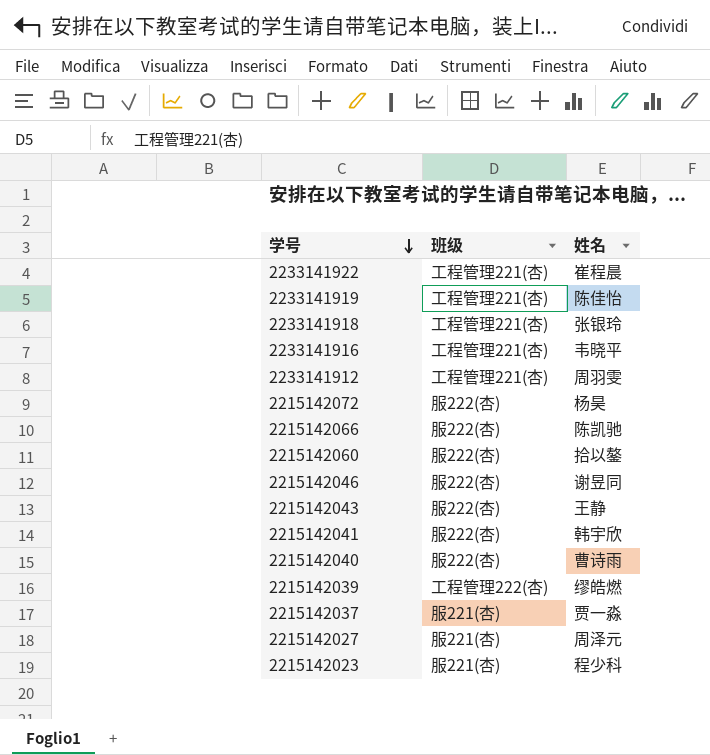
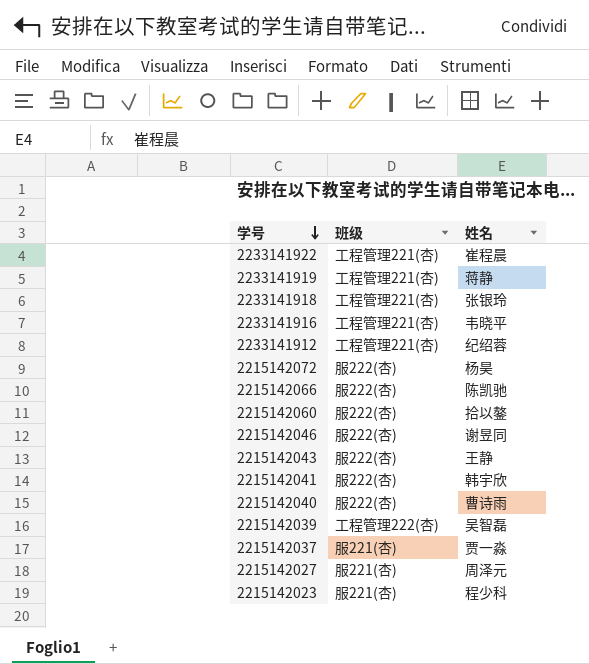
2233141919 | 姓名: 陈佳怡 -> 蒋静
2233141912 | 姓名: 周羽雯 -> 纪绍蓉
2215142039 | 姓名: 缪皓燃 -> 吴智磊

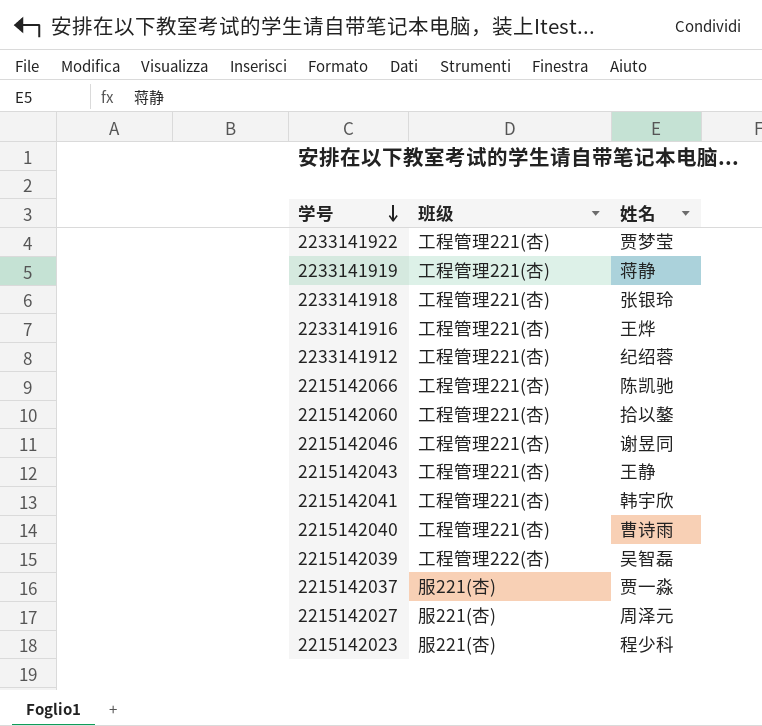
row 2215142072: 服222(杏) | 杨昊 -> none
2233141922 | 姓名: 崔程晨 -> 贾梦莹
2233141916 | 姓名: 韦晓平 -> 王烨
2215142066 | 班级: 服222(杏) -> 工程管理221(杏)
2215142060 | 班级: 服222(杏) -> 工程管理221(杏)
2215142046 | 班级: 服222(杏) -> 工程管理221(杏)
2215142043 | 班级: 服222(杏) -> 工程管理221(杏)
2215142041 | 班级: 服222(杏) -> 工程管理221(杏)
2215142040 | 班级: 服222(杏) -> 工程管理221(杏)

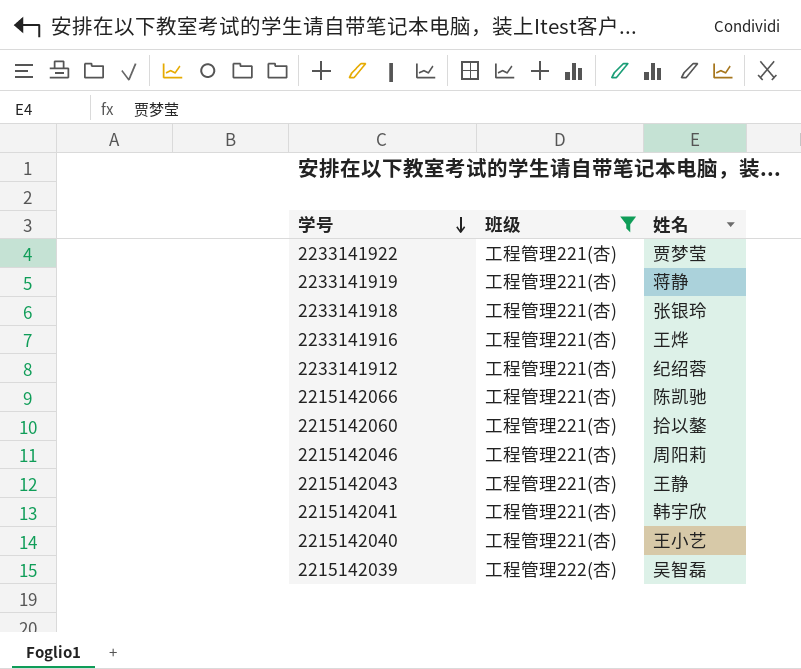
filter: none -> 班级 != 服221(杏)
2215142046 | 姓名: 谢昱同 -> 周阳莉
2215142040 | 姓名: 曹诗雨 -> 王小艺

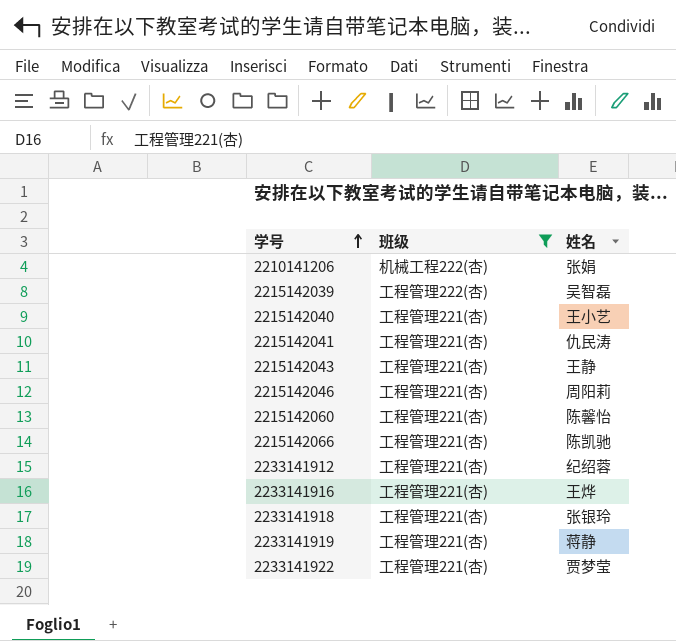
row order: 学号 descending -> 学号 ascending
row 2210141206: none -> 机械工程222(杏) | 张娟
2215142041 | 姓名: 韩宇欣 -> 仇民涛
2215142060 | 姓名: 拾以鏊 -> 陈馨怡

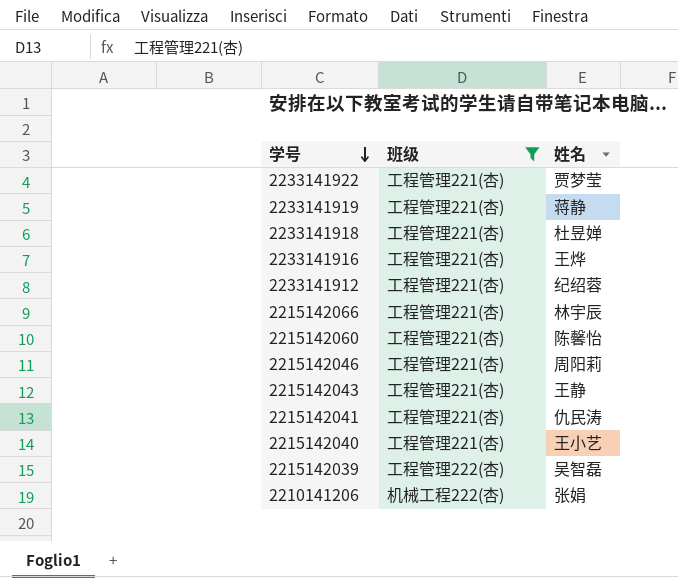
row order: 学号 ascending -> 学号 descending
2233141918 | 姓名: 张银玲 -> 杜昱婵
2215142066 | 姓名: 陈凯驰 -> 林宇辰

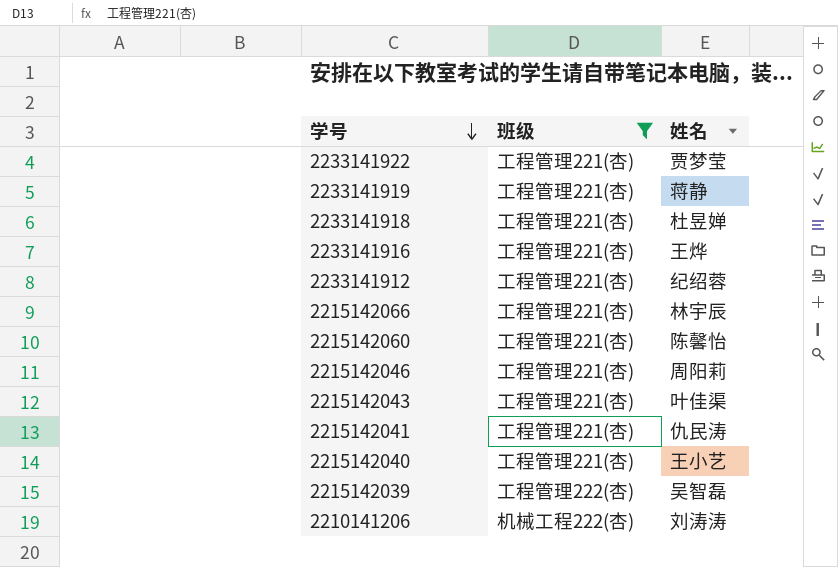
2215142043 | 姓名: 王静 -> 叶佳渠
2210141206 | 姓名: 张娟 -> 刘涛涛

